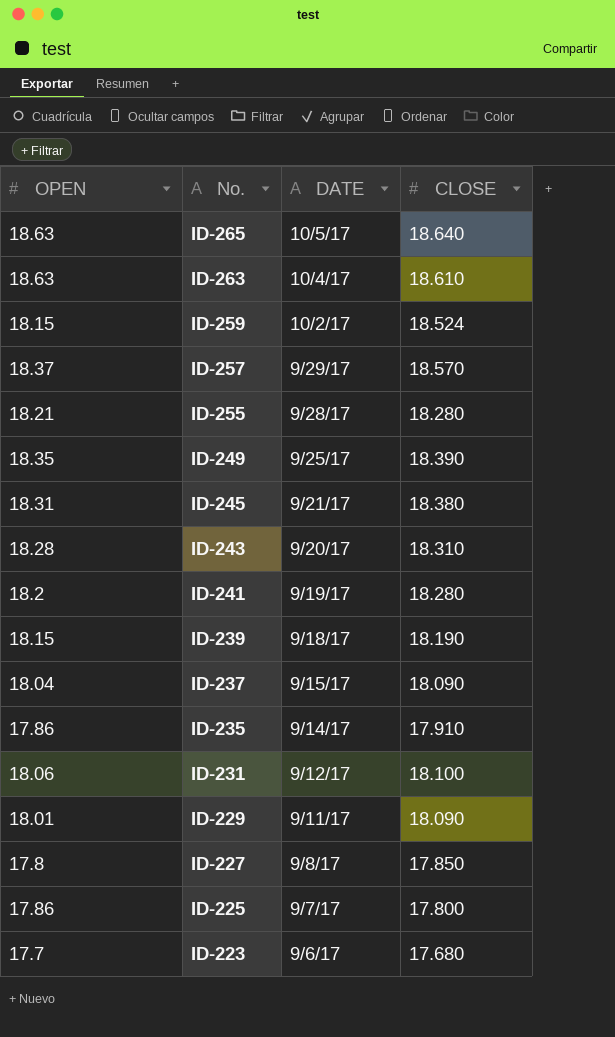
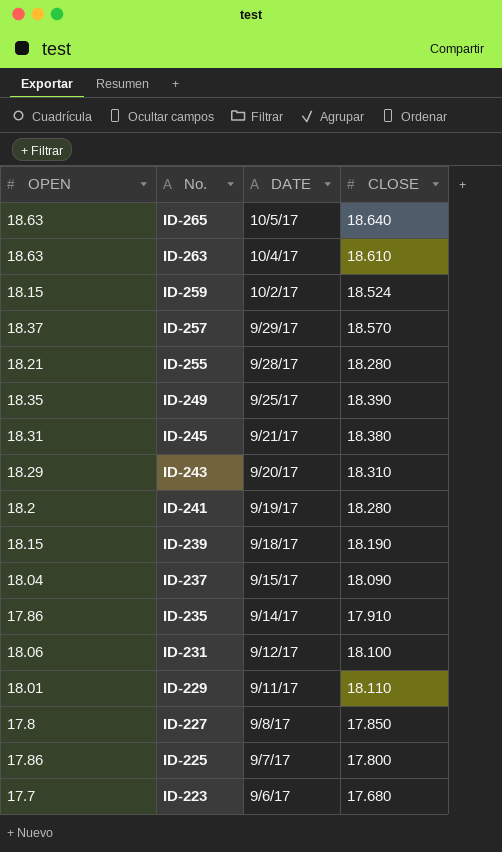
ID-243 | OPEN: 18.28 -> 18.29
ID-229 | CLOSE: 18.090 -> 18.110

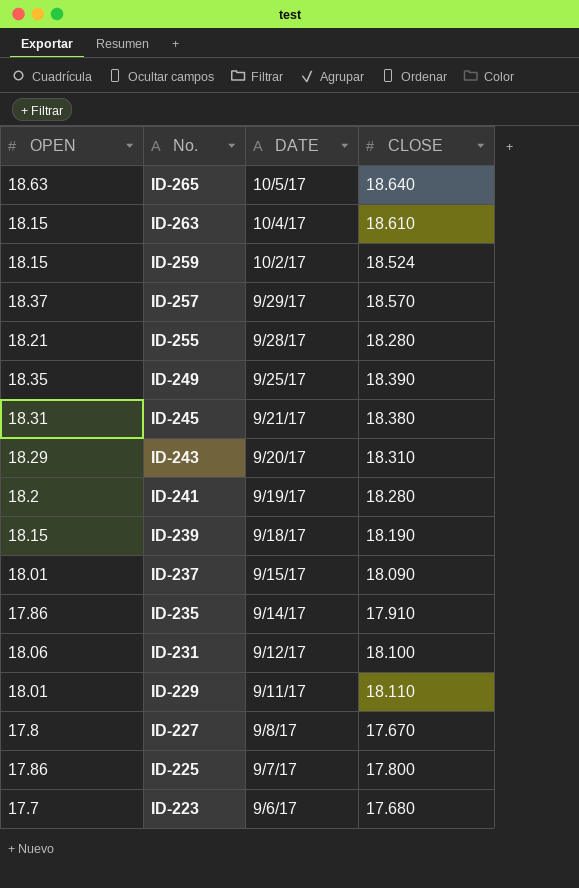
ID-263 | OPEN: 18.63 -> 18.15
ID-237 | OPEN: 18.04 -> 18.01
ID-227 | CLOSE: 17.850 -> 17.670

